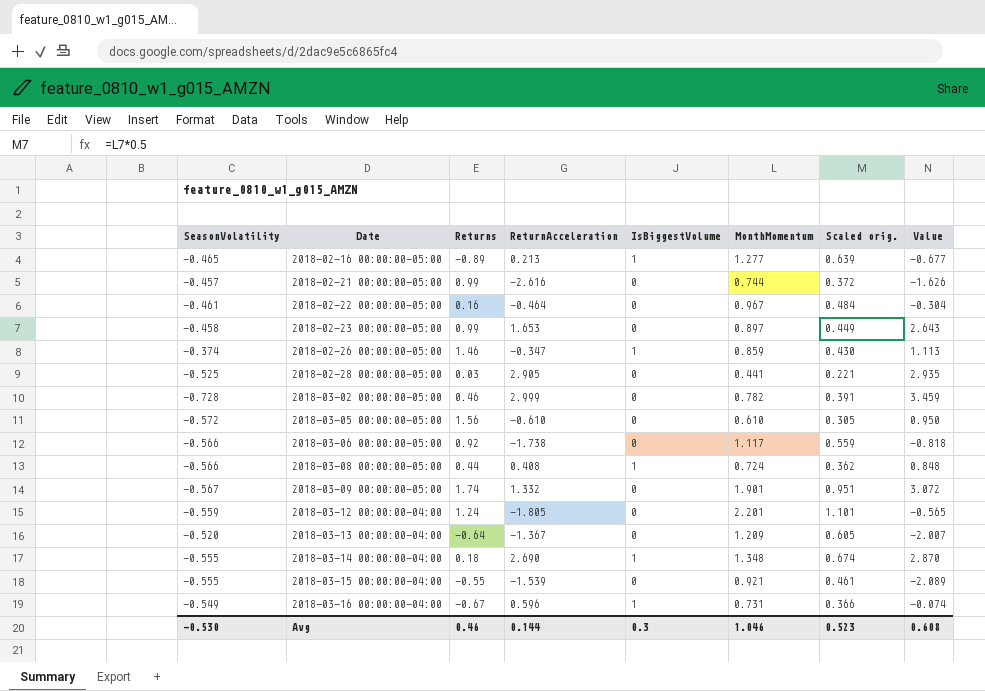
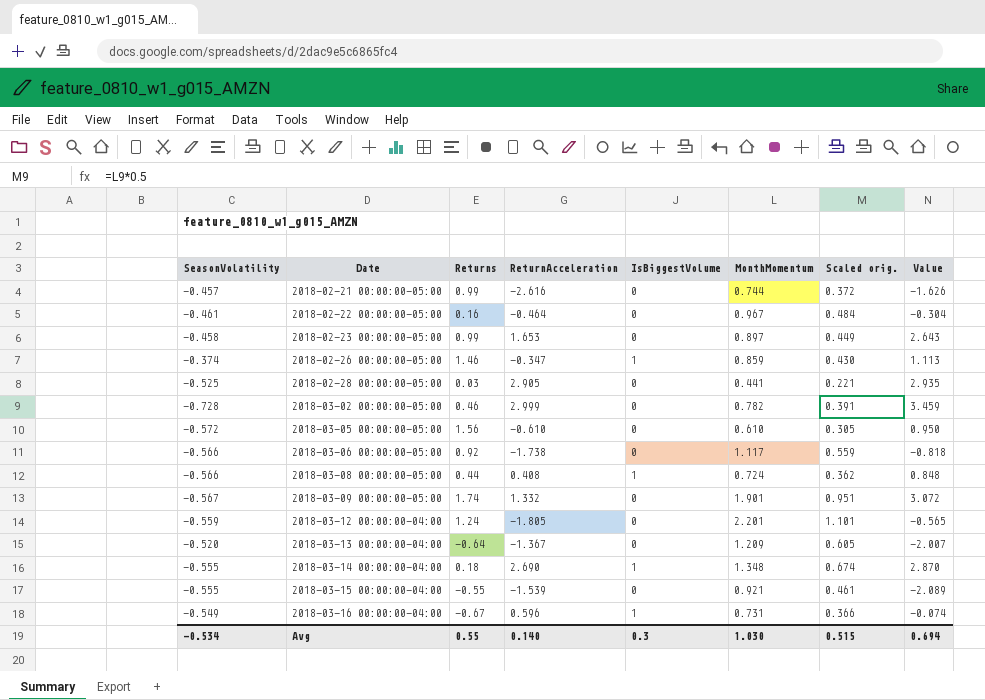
row 2018-02-16 00:00:00-05:00: -0.465 | -0.89 | 0.213 | 1 | 1.277 | 0.639 | -0.677 -> none
Avg | SeasonVolatility: -0.530 -> -0.534
Avg | Returns: 0.46 -> 0.55
Avg | ReturnAcceleration: 0.144 -> 0.140
Avg | MonthMomentum: 1.046 -> 1.030
Avg | Scaled orig.: 0.523 -> 0.515
Avg | Value: 0.608 -> 0.694

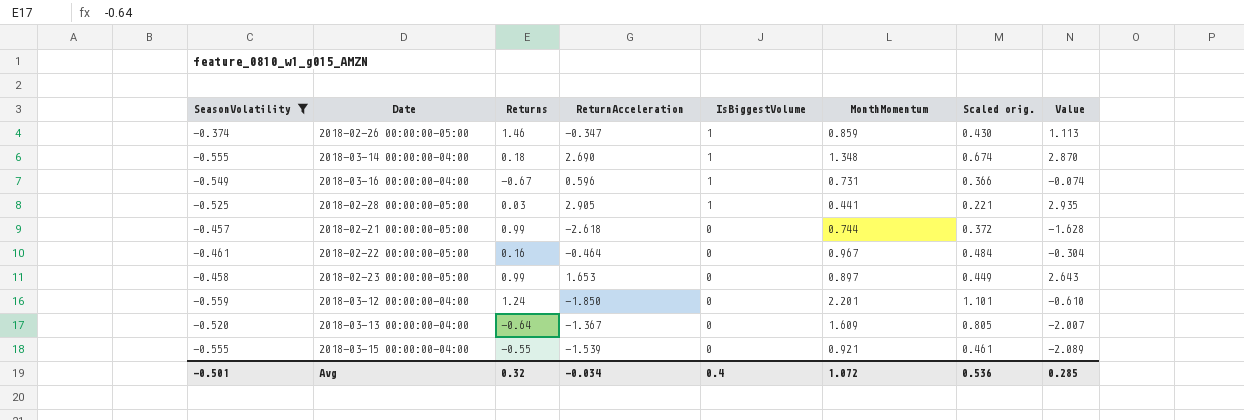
filter: none -> SeasonVolatility >= -0.559
row order: Date ascending -> IsBiggestVolume descending
2018-02-28 00:00:00-05:00 | IsBiggestVolume: 0 -> 1
2018-02-21 00:00:00-05:00 | ReturnAcceleration: -2.616 -> -2.618
2018-02-21 00:00:00-05:00 | Value: -1.626 -> -1.628
2018-03-12 00:00:00-04:00 | ReturnAcceleration: -1.805 -> -1.850
2018-03-12 00:00:00-04:00 | Value: -0.565 -> -0.610
2018-03-13 00:00:00-04:00 | MonthMomentum: 1.209 -> 1.609
2018-03-13 00:00:00-04:00 | Scaled orig.: 0.605 -> 0.805
Avg | SeasonVolatility: -0.534 -> -0.501
Avg | Returns: 0.55 -> 0.32
Avg | ReturnAcceleration: 0.140 -> -0.034
Avg | IsBiggestVolume: 0.3 -> 0.4
Avg | MonthMomentum: 1.030 -> 1.072
Avg | Scaled orig.: 0.515 -> 0.536
Avg | Value: 0.694 -> 0.285

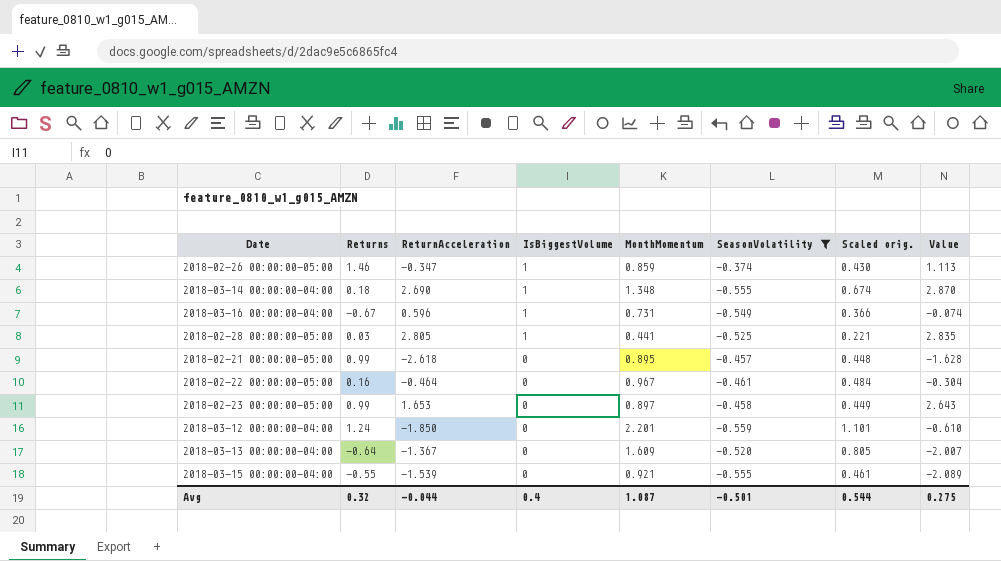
column SeasonVolatility | position: 1 -> 6
2018-02-28 00:00:00-05:00 | ReturnAcceleration: 2.905 -> 2.805
2018-02-28 00:00:00-05:00 | Value: 2.935 -> 2.835
2018-02-21 00:00:00-05:00 | MonthMomentum: 0.744 -> 0.895
2018-02-21 00:00:00-05:00 | Scaled orig.: 0.372 -> 0.448
Avg | ReturnAcceleration: -0.034 -> -0.044
Avg | MonthMomentum: 1.072 -> 1.087
Avg | Scaled orig.: 0.536 -> 0.544
Avg | Value: 0.285 -> 0.275

